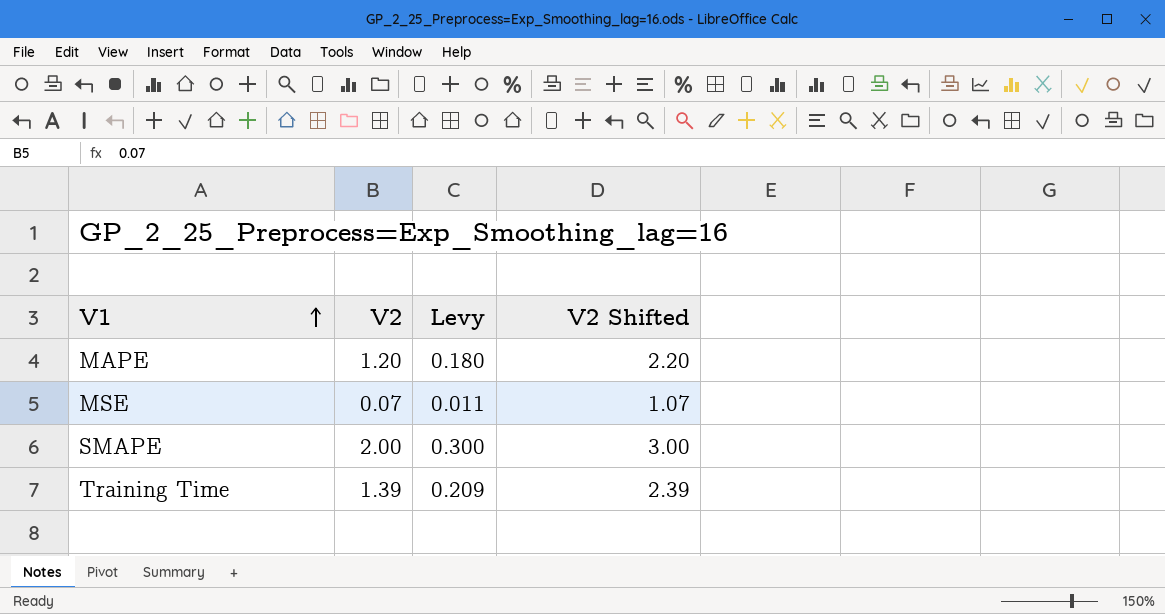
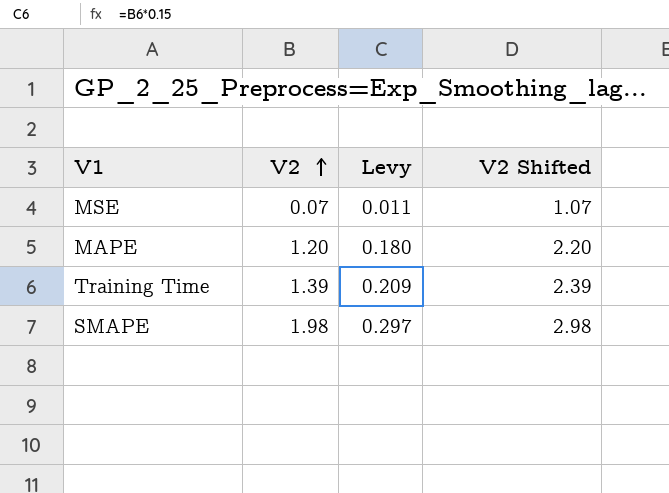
row order: V1 ascending -> V2 ascending
SMAPE | V2: 2.00 -> 1.98
SMAPE | Levy: 0.300 -> 0.297
SMAPE | V2 Shifted: 3.00 -> 2.98

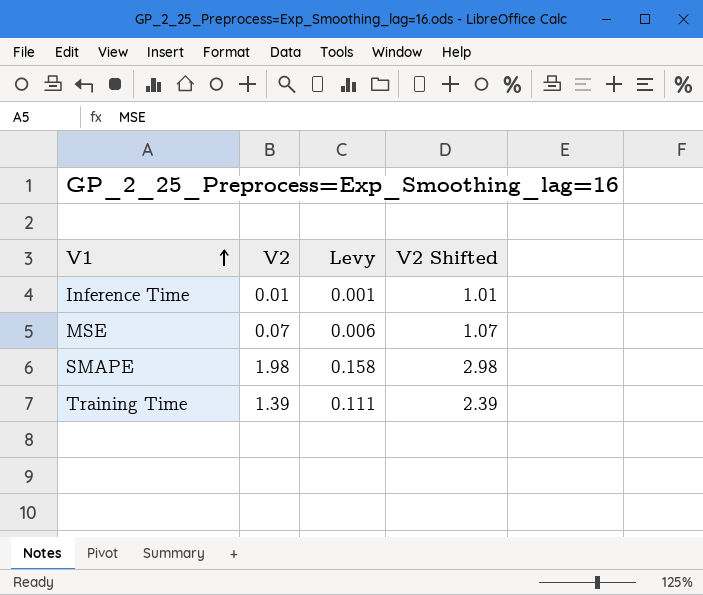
row order: V2 ascending -> V1 ascending
column Levy | formula: [V2] * 0.15 -> [V2] * 0.08
row MAPE: 1.20 | 0.180 | 2.20 -> none
row Inference Time: none -> 0.01 | 0.001 | 1.01

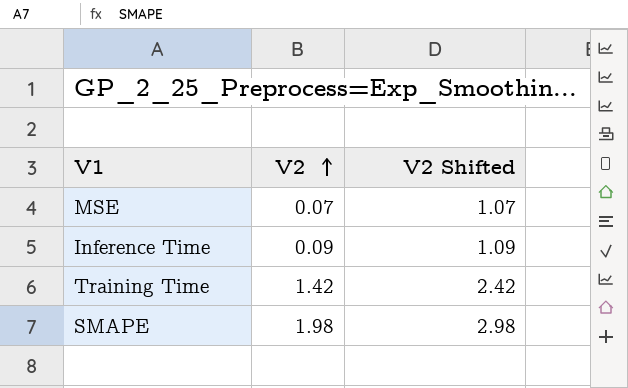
row order: V1 ascending -> V2 ascending
column Levy | formula: [V2] * 0.08 -> none
Inference Time | V2: 0.01 -> 0.09
Inference Time | V2 Shifted: 1.01 -> 1.09
Training Time | V2: 1.39 -> 1.42
Training Time | V2 Shifted: 2.39 -> 2.42

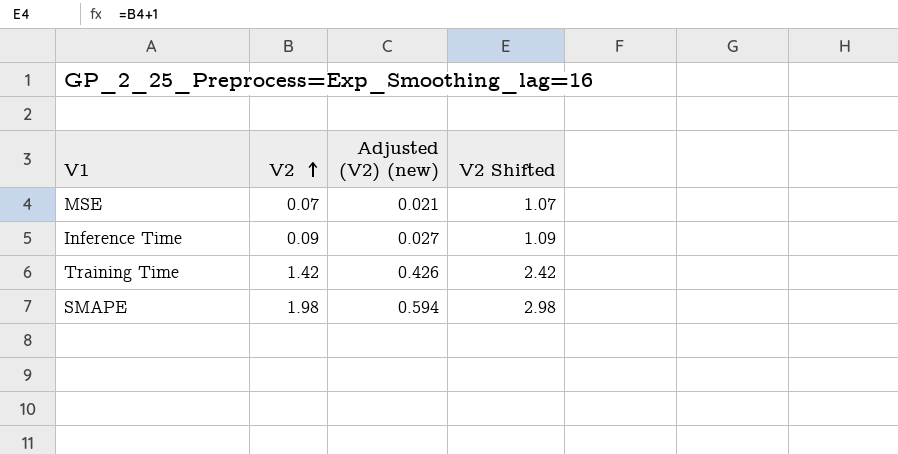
column Adjusted (V2) (new) | formula: none -> [V2] * 0.3

